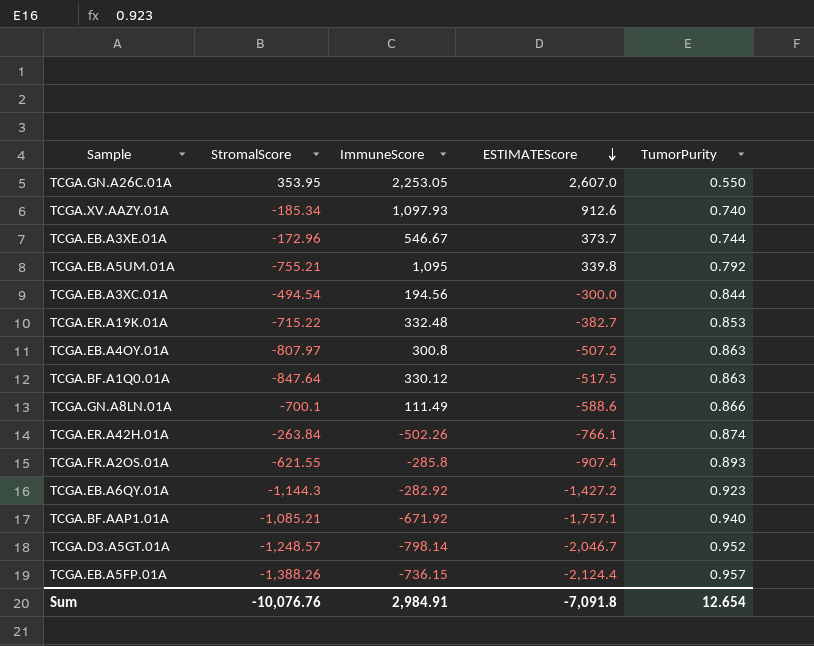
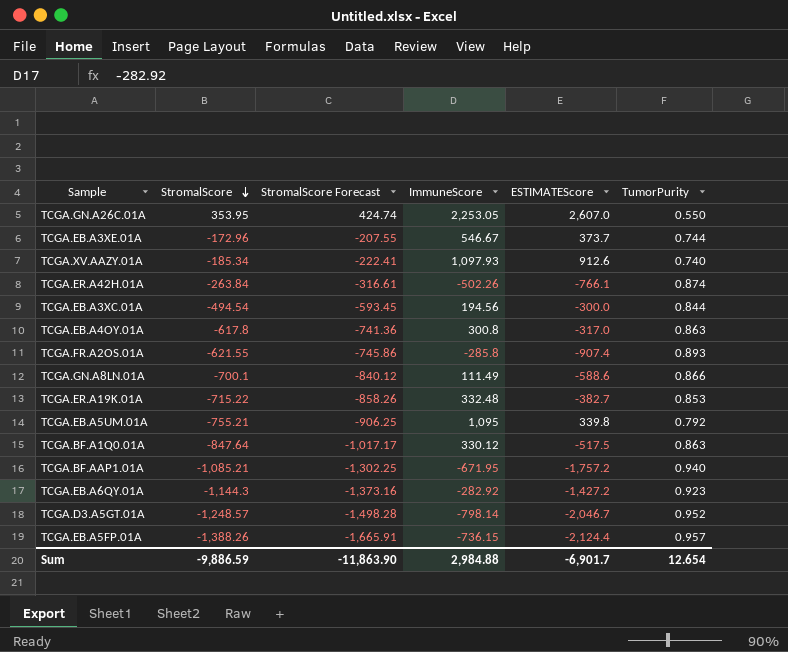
row order: ESTIMATEScore descending -> StromalScore descending
column StromalScore Forecast | formula: none -> [StromalScore] * 1.2
TCGA.EB.A4OY.01A | StromalScore: -807.97 -> -617.8
TCGA.EB.A4OY.01A | ESTIMATEScore: -507.2 -> -317.0
TCGA.BF.AAP1.01A | ImmuneScore: -671.92 -> -671.95
TCGA.BF.AAP1.01A | ESTIMATEScore: -1,757.1 -> -1,757.2
Sum | StromalScore: -10,076.76 -> -9,886.59
Sum | ImmuneScore: 2,984.91 -> 2,984.88
Sum | ESTIMATEScore: -7,091.8 -> -6,901.7

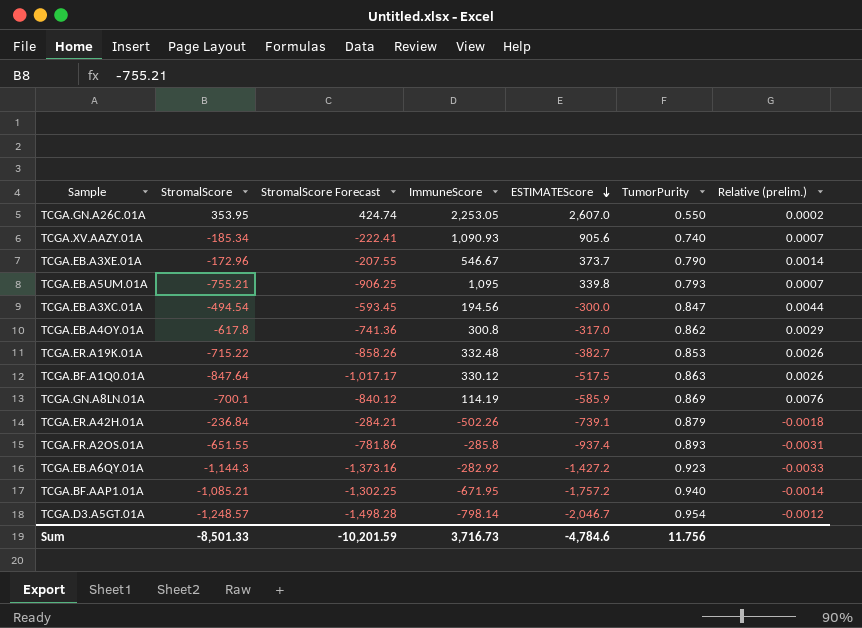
row order: StromalScore descending -> ESTIMATEScore descending
column Relative (prelim.) | formula: none -> [TumorPurity] / [ImmuneScore]
row TCGA.EB.A5FP.01A: -1,388.26 | -1,665.91 | -736.15 | -2,124.4 | 0.957 -> none
TCGA.XV.AAZY.01A | ImmuneScore: 1,097.93 -> 1,090.93
TCGA.XV.AAZY.01A | ESTIMATEScore: 912.6 -> 905.6
TCGA.EB.A3XE.01A | TumorPurity: 0.744 -> 0.790
TCGA.EB.A5UM.01A | TumorPurity: 0.792 -> 0.793
TCGA.EB.A3XC.01A | TumorPurity: 0.844 -> 0.847
TCGA.EB.A4OY.01A | TumorPurity: 0.863 -> 0.862
TCGA.GN.A8LN.01A | ImmuneScore: 111.49 -> 114.19
TCGA.GN.A8LN.01A | ESTIMATEScore: -588.6 -> -585.9
TCGA.GN.A8LN.01A | TumorPurity: 0.866 -> 0.869
TCGA.ER.A42H.01A | StromalScore: -263.84 -> -236.84
TCGA.ER.A42H.01A | StromalScore Forecast: -316.61 -> -284.21
TCGA.ER.A42H.01A | ESTIMATEScore: -766.1 -> -739.1
TCGA.ER.A42H.01A | TumorPurity: 0.874 -> 0.879
TCGA.FR.A2OS.01A | StromalScore: -621.55 -> -651.55
TCGA.FR.A2OS.01A | StromalScore Forecast: -745.86 -> -781.86
TCGA.FR.A2OS.01A | ESTIMATEScore: -907.4 -> -937.4
TCGA.D3.A5GT.01A | TumorPurity: 0.952 -> 0.954
Sum | StromalScore: -9,886.59 -> -8,501.33
Sum | StromalScore Forecast: -11,863.90 -> -10,201.59
Sum | ImmuneScore: 2,984.88 -> 3,716.73
Sum | ESTIMATEScore: -6,901.7 -> -4,784.6
Sum | TumorPurity: 12.654 -> 11.756

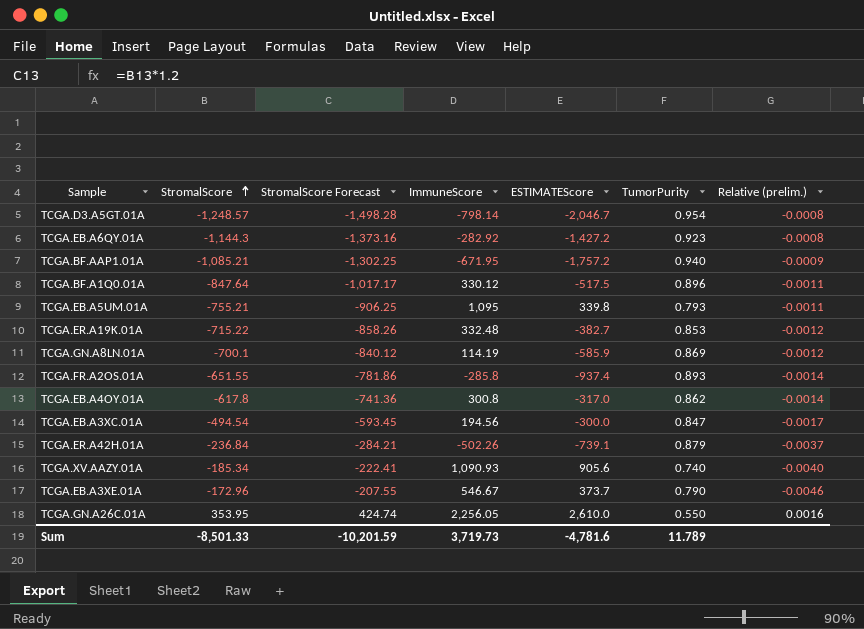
row order: ESTIMATEScore descending -> StromalScore ascending
column Relative (prelim.) | formula: [TumorPurity] / [ImmuneScore] -> [TumorPurity] / [StromalScore]
TCGA.BF.A1Q0.01A | TumorPurity: 0.863 -> 0.896
TCGA.GN.A26C.01A | ImmuneScore: 2,253.05 -> 2,256.05
TCGA.GN.A26C.01A | ESTIMATEScore: 2,607.0 -> 2,610.0
Sum | ImmuneScore: 3,716.73 -> 3,719.73
Sum | ESTIMATEScore: -4,784.6 -> -4,781.6
Sum | TumorPurity: 11.756 -> 11.789

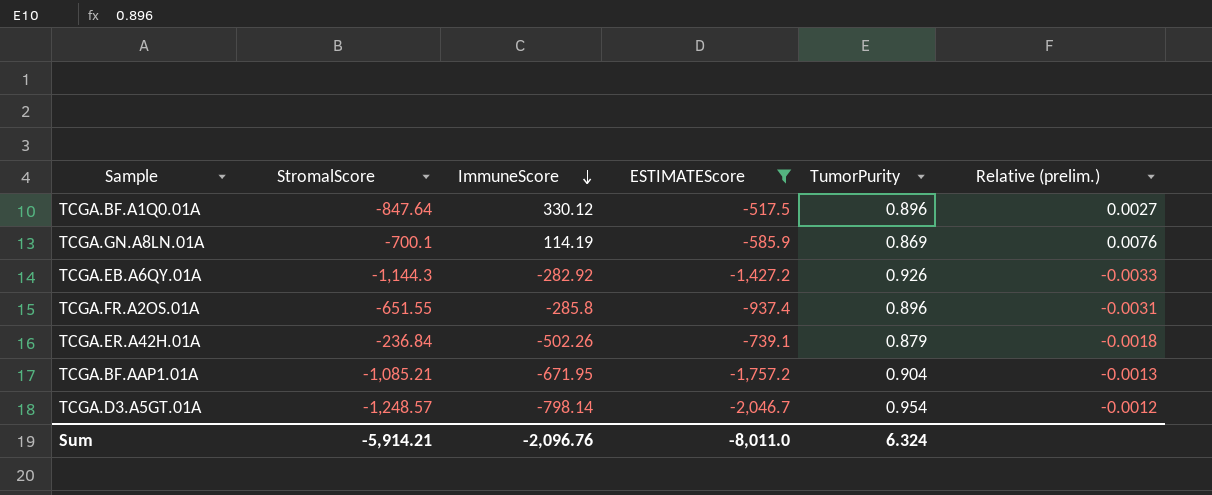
filter: none -> ESTIMATEScore <= -517.5
row order: StromalScore ascending -> ImmuneScore descending
column StromalScore Forecast | formula: [StromalScore] * 1.2 -> none
column Relative (prelim.) | formula: [TumorPurity] / [StromalScore] -> [TumorPurity] / [ImmuneScore]
TCGA.EB.A6QY.01A | TumorPurity: 0.923 -> 0.926
TCGA.FR.A2OS.01A | TumorPurity: 0.893 -> 0.896
TCGA.BF.AAP1.01A | TumorPurity: 0.940 -> 0.904
Sum | StromalScore: -8,501.33 -> -5,914.21
Sum | ImmuneScore: 3,719.73 -> -2,096.76
Sum | ESTIMATEScore: -4,781.6 -> -8,011.0
Sum | TumorPurity: 11.789 -> 6.324

